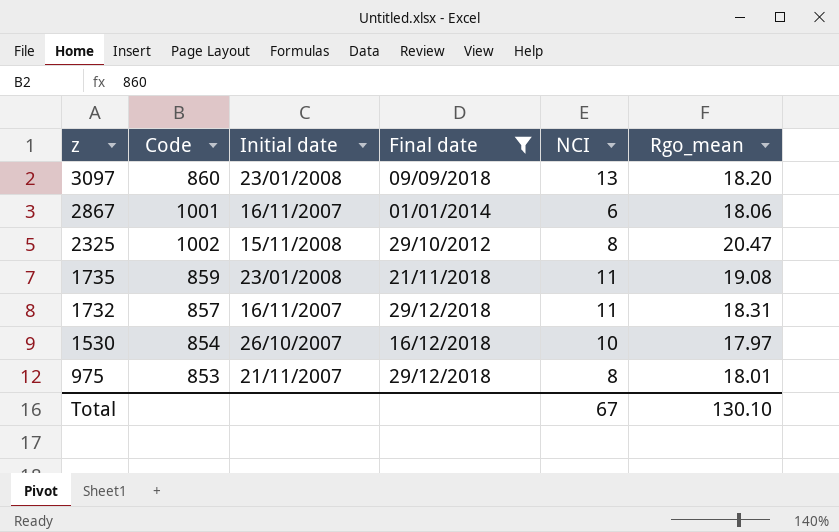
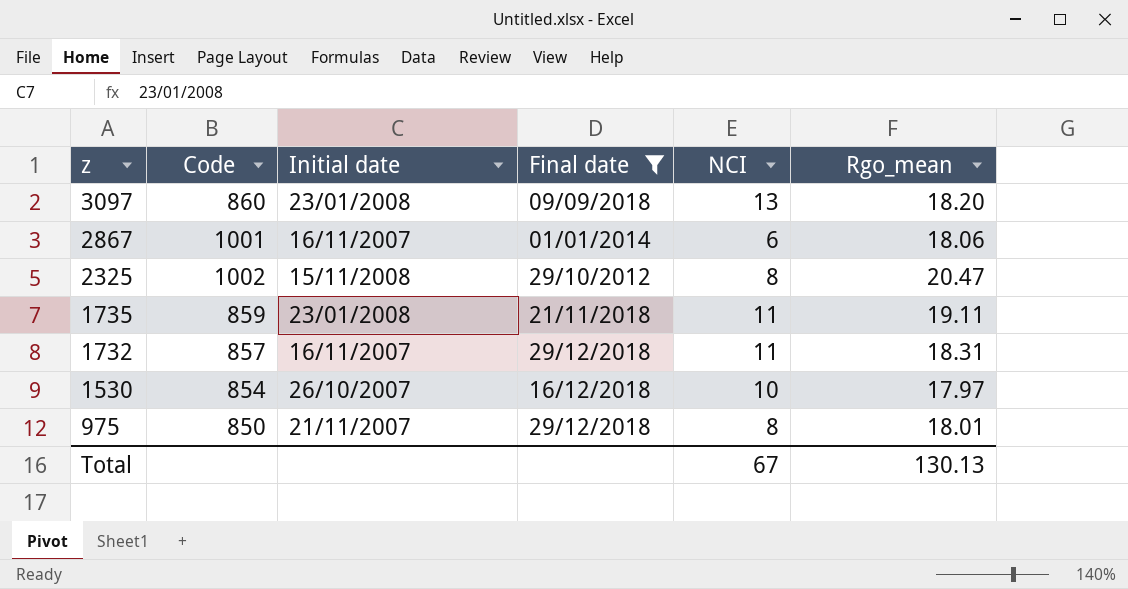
1735 | Rgo_mean: 19.08 -> 19.11
975 | Code: 853 -> 850
Total | Rgo_mean: 130.10 -> 130.13

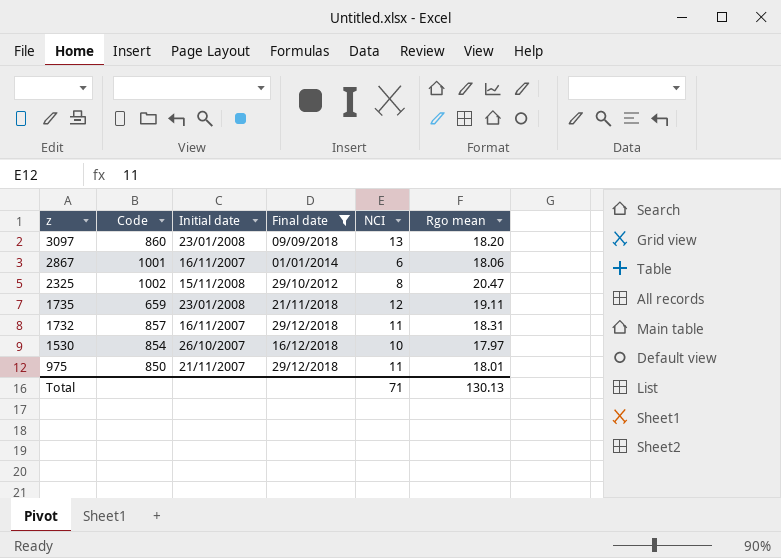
column name: Rgo_mean -> Rgo mean
1735 | Code: 859 -> 659
1735 | NCI: 11 -> 12
975 | NCI: 8 -> 11
Total | NCI: 67 -> 71

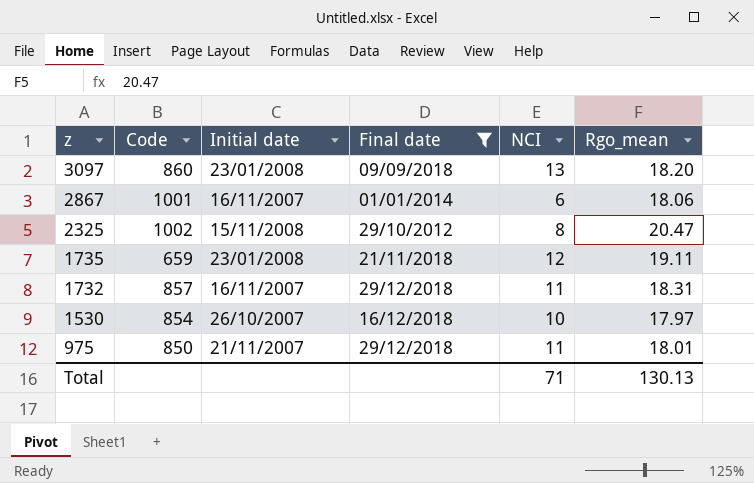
column name: Rgo mean -> Rgo_mean

